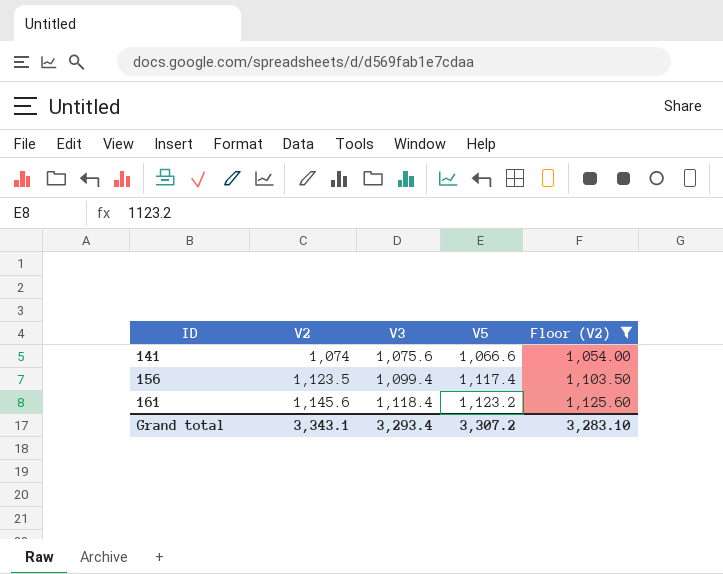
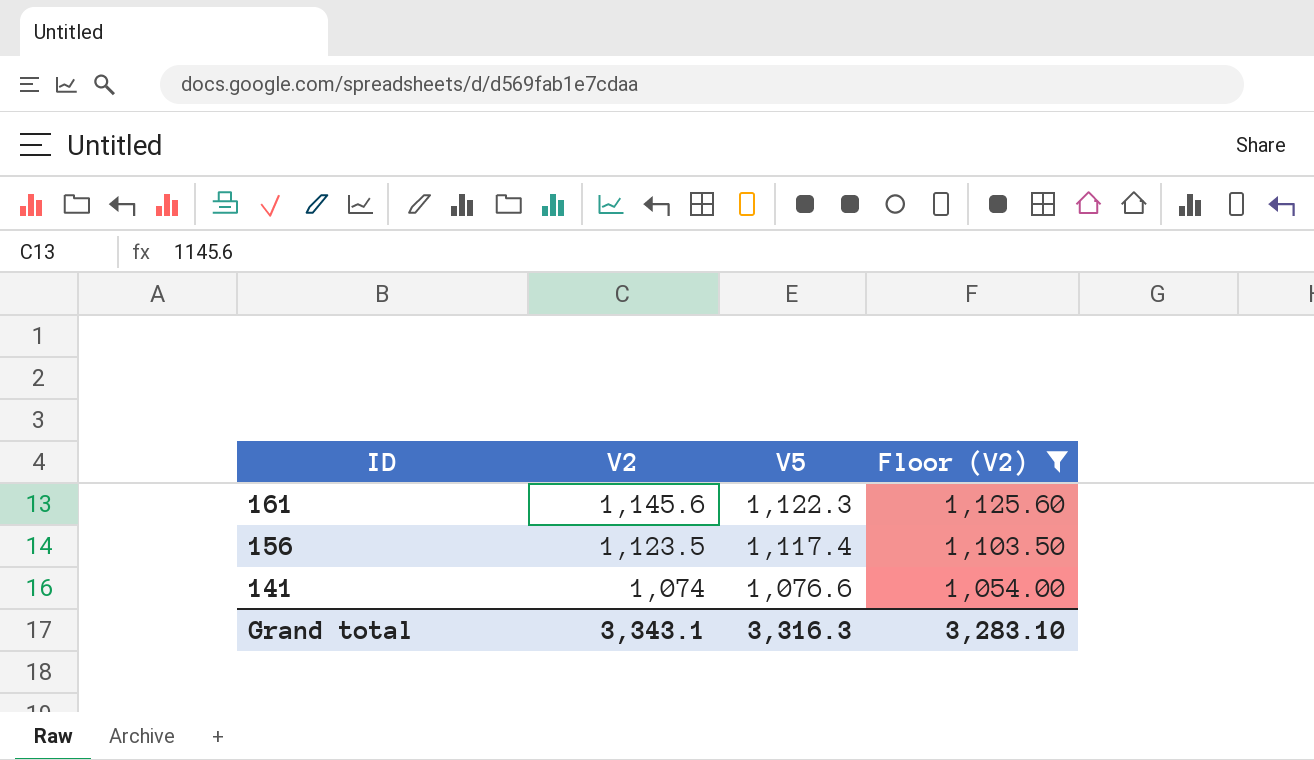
row order: ID ascending -> ID descending
column V3 | position: 3 -> none
161 | V5: 1,123.2 -> 1,122.3
141 | V5: 1,066.6 -> 1,076.6
Grand total | V5: 3,307.2 -> 3,316.3

